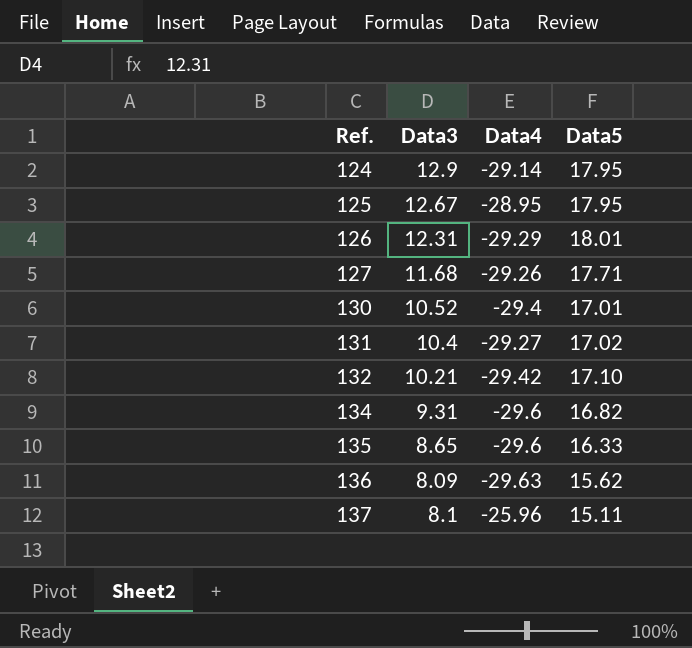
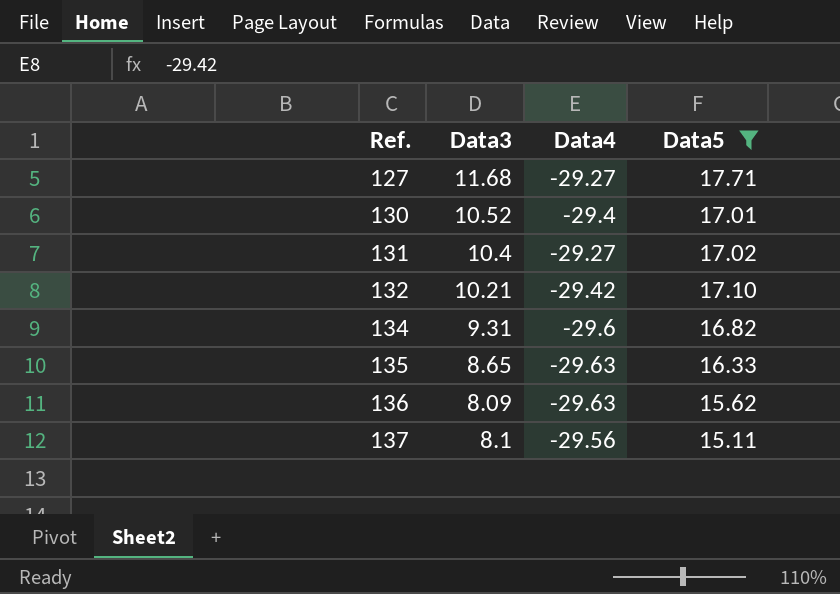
filter: none -> Data5 <= 17.71
127 | Data4: -29.26 -> -29.27
135 | Data4: -29.6 -> -29.63
137 | Data4: -25.96 -> -29.56

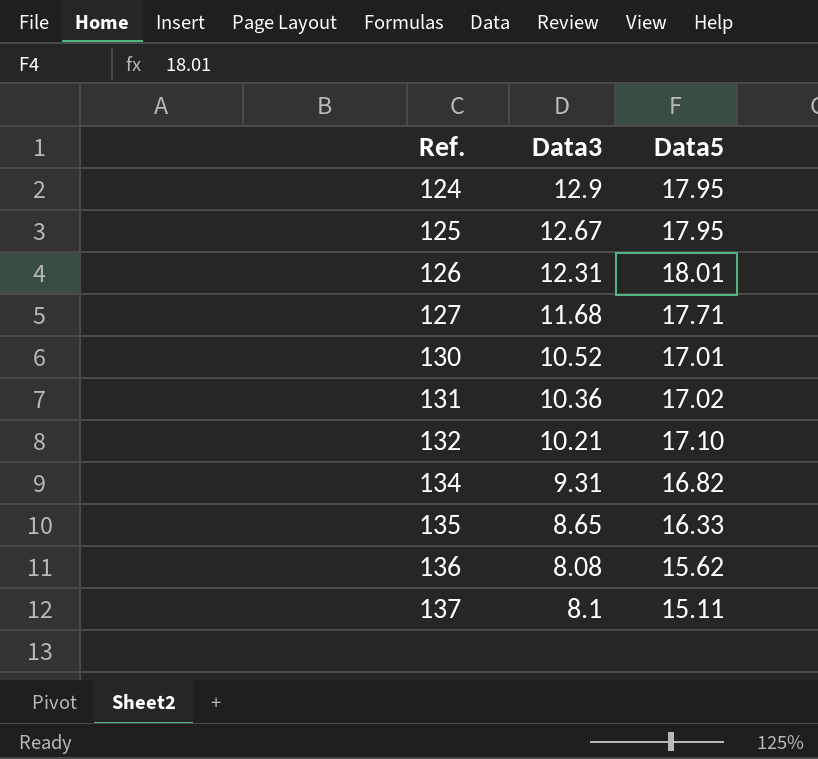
filter: Data5 <= 17.71 -> none
column Data4 | position: 3 -> none
131 | Data3: 10.4 -> 10.36
136 | Data3: 8.09 -> 8.08

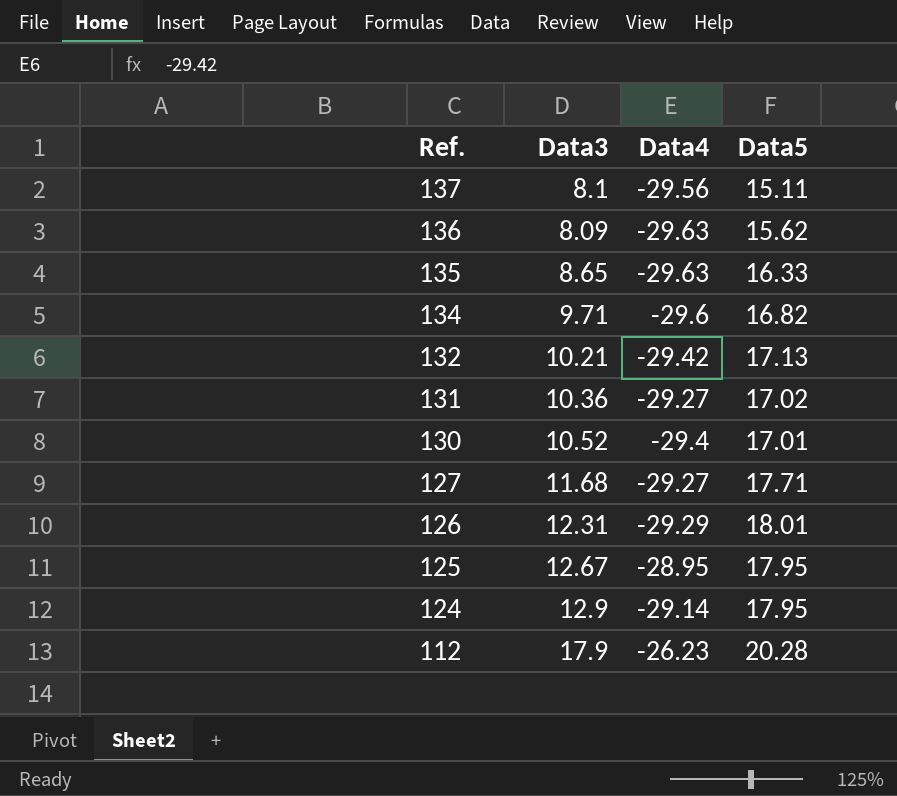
row order: Ref. ascending -> Ref. descending
column Data4 | position: none -> 3
136 | Data3: 8.08 -> 8.09
134 | Data3: 9.31 -> 9.71
132 | Data5: 17.10 -> 17.13
row 112: none -> 17.9 | -26.23 | 20.28

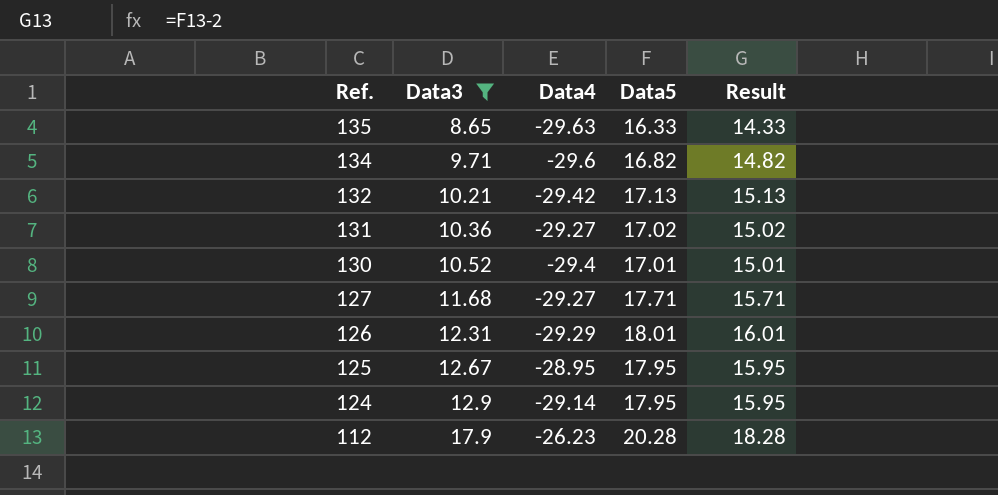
filter: none -> Data3 >= 8.65
column Result | formula: none -> [Data5] - 2

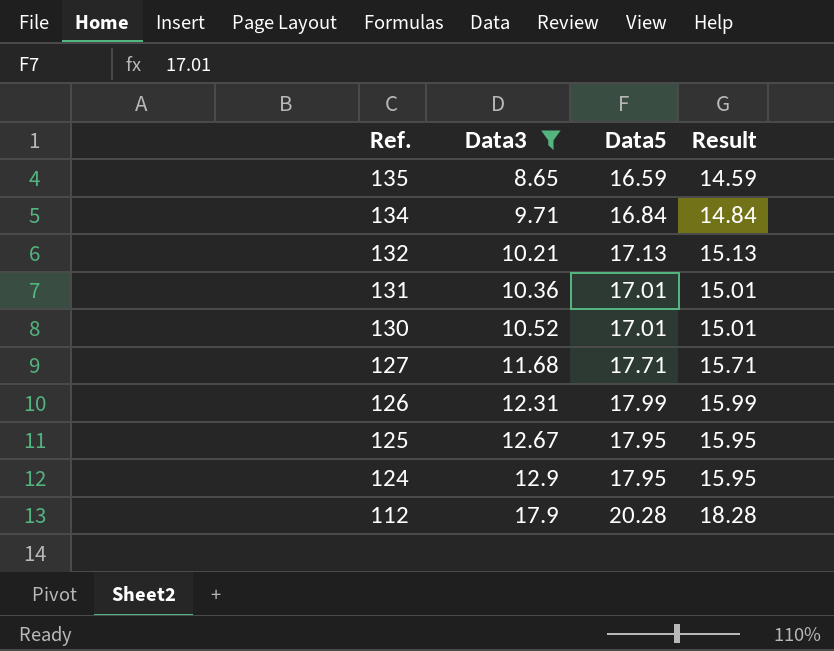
column Data4 | position: 3 -> none
135 | Data5: 16.33 -> 16.59
135 | Result: 14.33 -> 14.59
134 | Data5: 16.82 -> 16.84
134 | Result: 14.82 -> 14.84
131 | Data5: 17.02 -> 17.01
131 | Result: 15.02 -> 15.01
126 | Data5: 18.01 -> 17.99
126 | Result: 16.01 -> 15.99

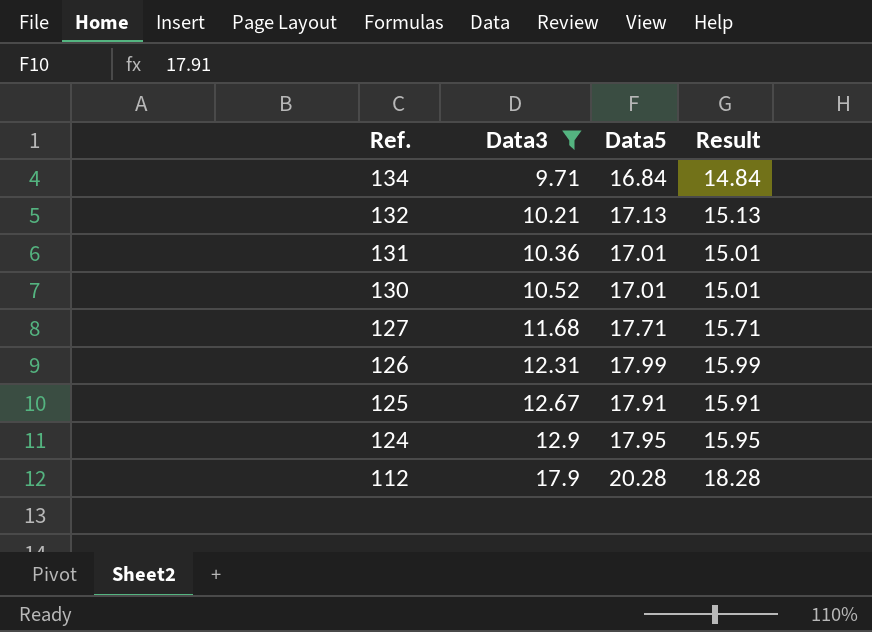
row 135: 8.65 | 16.59 | 14.59 -> none
125 | Data5: 17.95 -> 17.91
125 | Result: 15.95 -> 15.91

